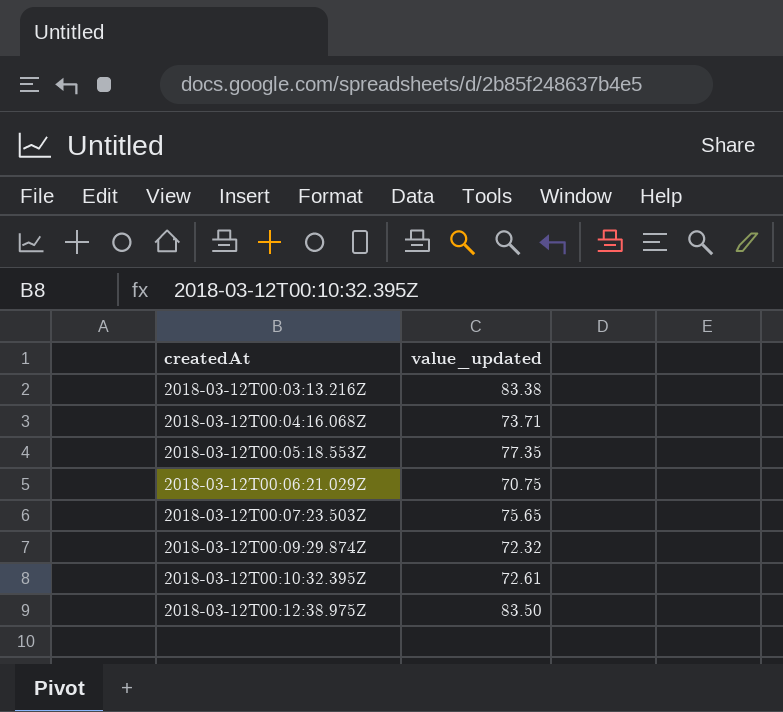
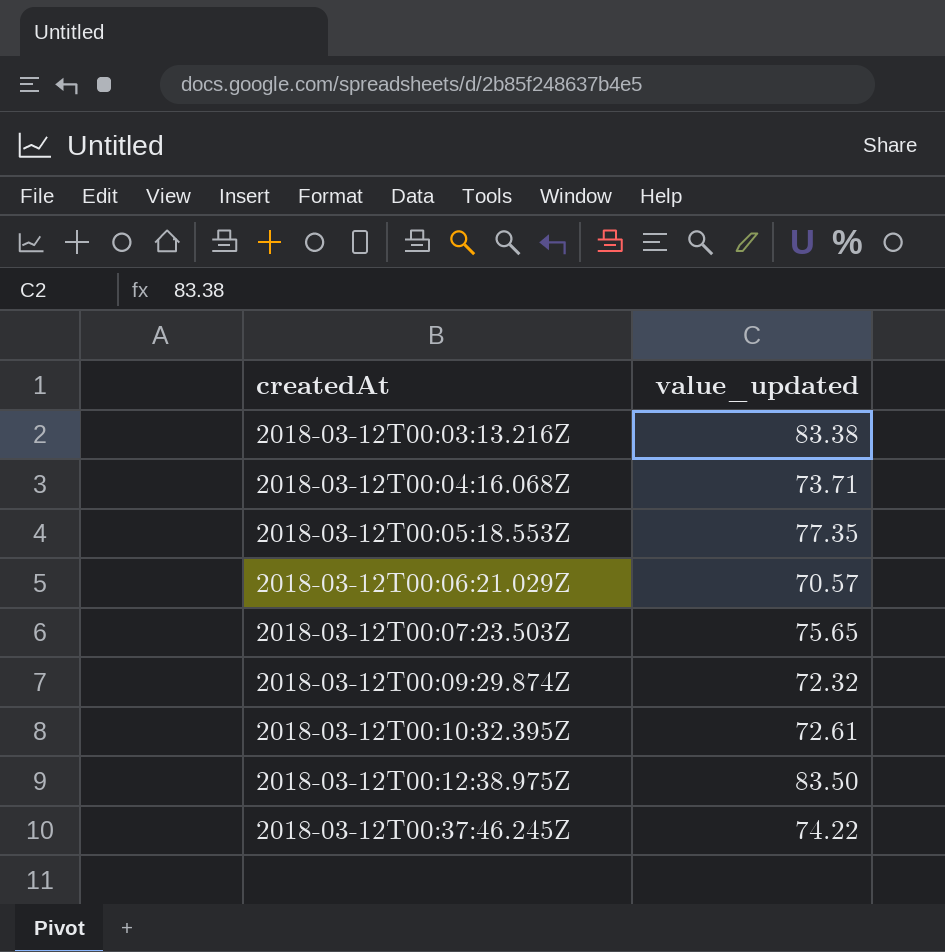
2018-03-12T00:06:21.029Z | value_updated: 70.75 -> 70.57
row 2018-03-12T00:37:46.245Z: none -> 74.22

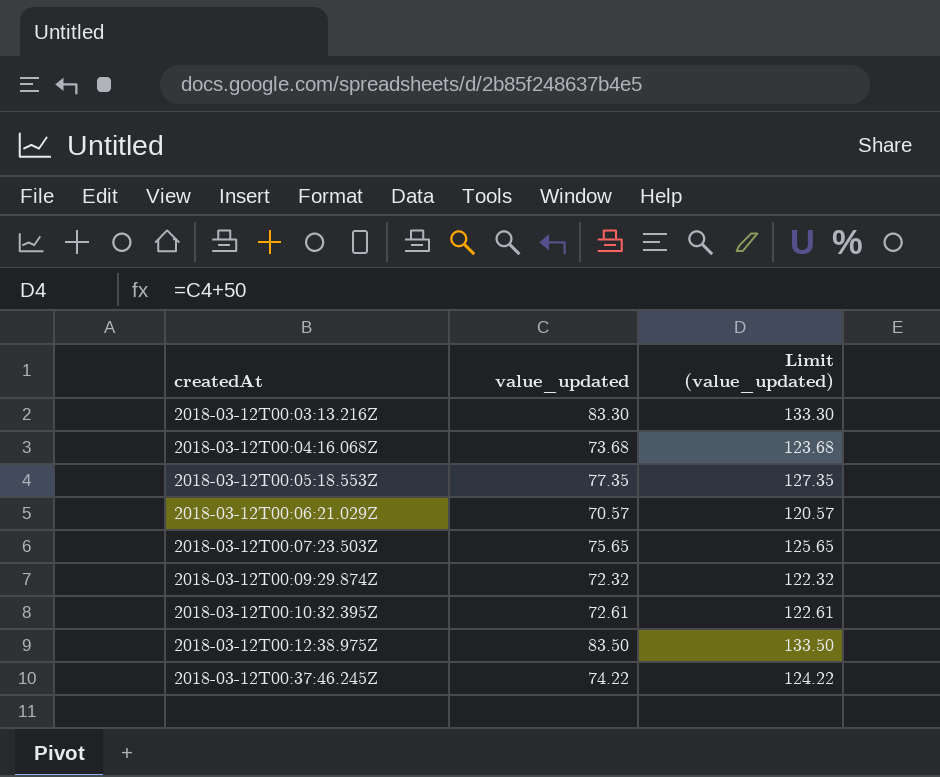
column Limit (value_updated) | formula: none -> [value_updated] + 50
2018-03-12T00:03:13.216Z | value_updated: 83.38 -> 83.30
2018-03-12T00:04:16.068Z | value_updated: 73.71 -> 73.68

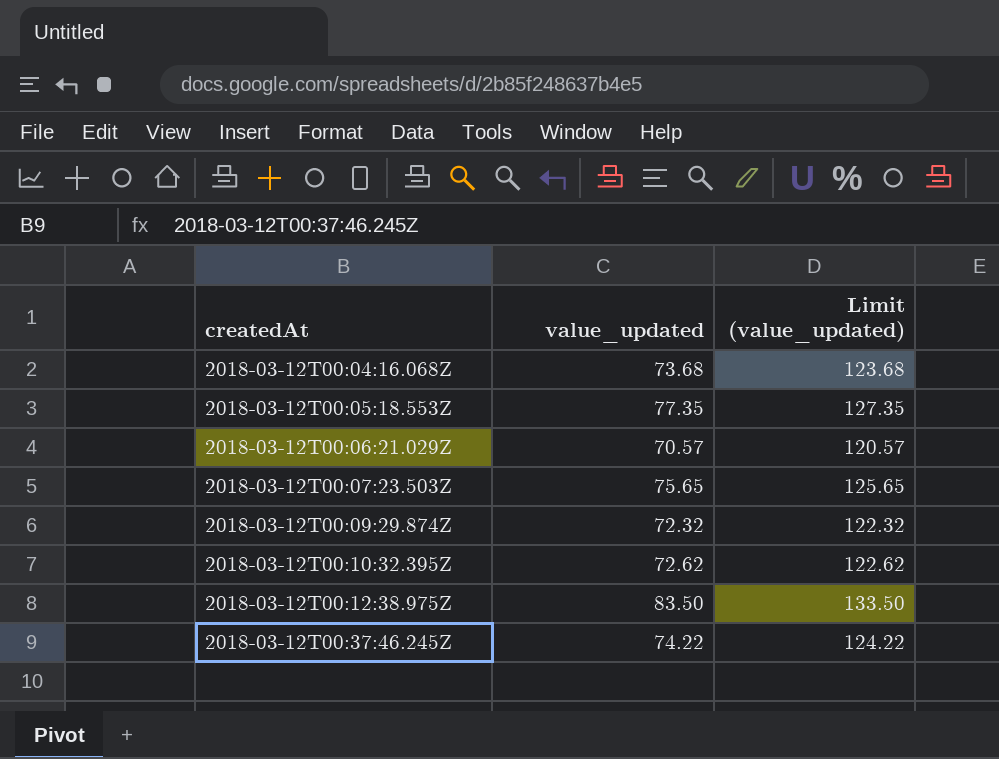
row 2018-03-12T00:03:13.216Z: 83.30 | 133.30 -> none
2018-03-12T00:10:32.395Z | value_updated: 72.61 -> 72.62
2018-03-12T00:10:32.395Z | Limit (value_updated): 122.61 -> 122.62

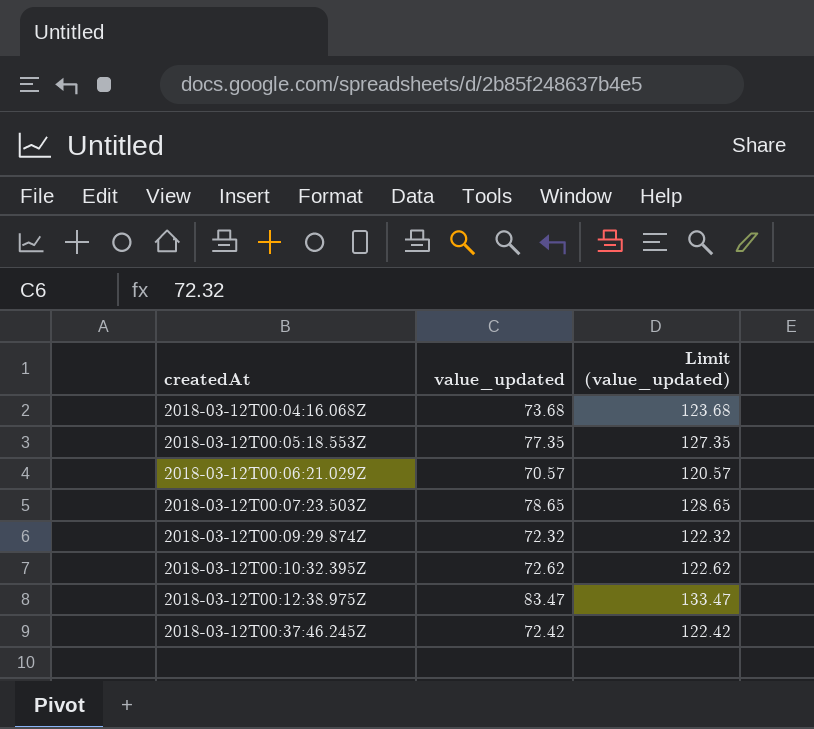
2018-03-12T00:07:23.503Z | value_updated: 75.65 -> 78.65
2018-03-12T00:07:23.503Z | Limit (value_updated): 125.65 -> 128.65
2018-03-12T00:12:38.975Z | value_updated: 83.50 -> 83.47
2018-03-12T00:12:38.975Z | Limit (value_updated): 133.50 -> 133.47
2018-03-12T00:37:46.245Z | value_updated: 74.22 -> 72.42
2018-03-12T00:37:46.245Z | Limit (value_updated): 124.22 -> 122.42

